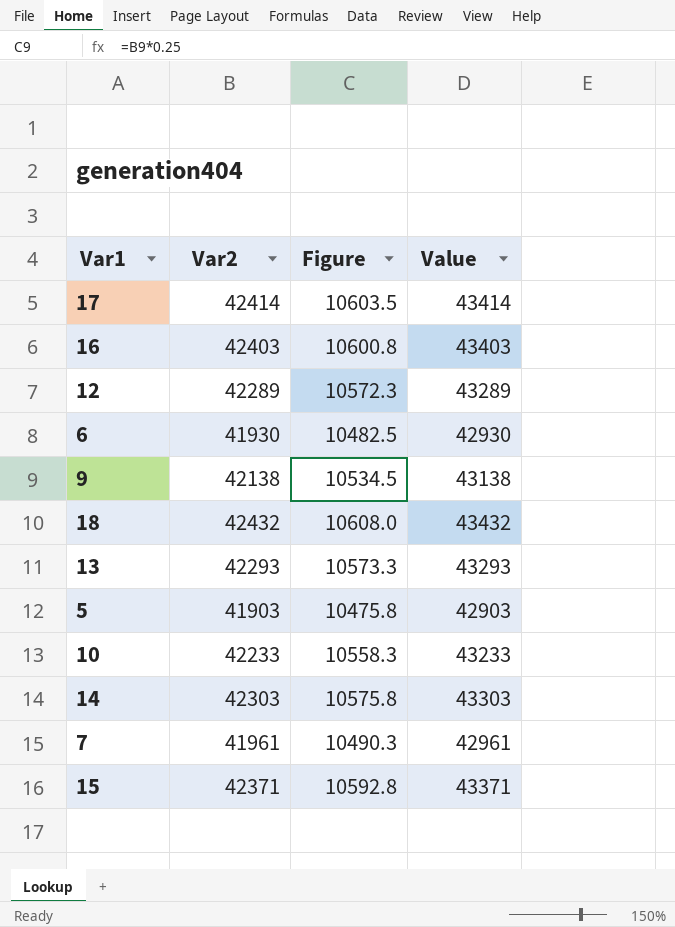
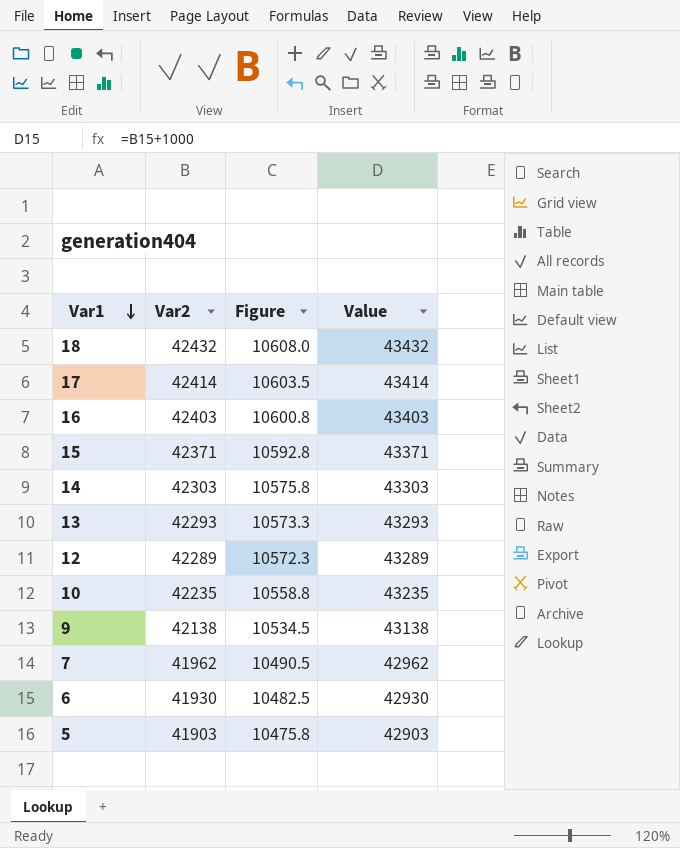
row order: none -> Var1 descending
10 | Var2: 42233 -> 42235
10 | Figure: 10558.3 -> 10558.8
10 | Value: 43233 -> 43235
7 | Var2: 41961 -> 41962
7 | Figure: 10490.3 -> 10490.5
7 | Value: 42961 -> 42962

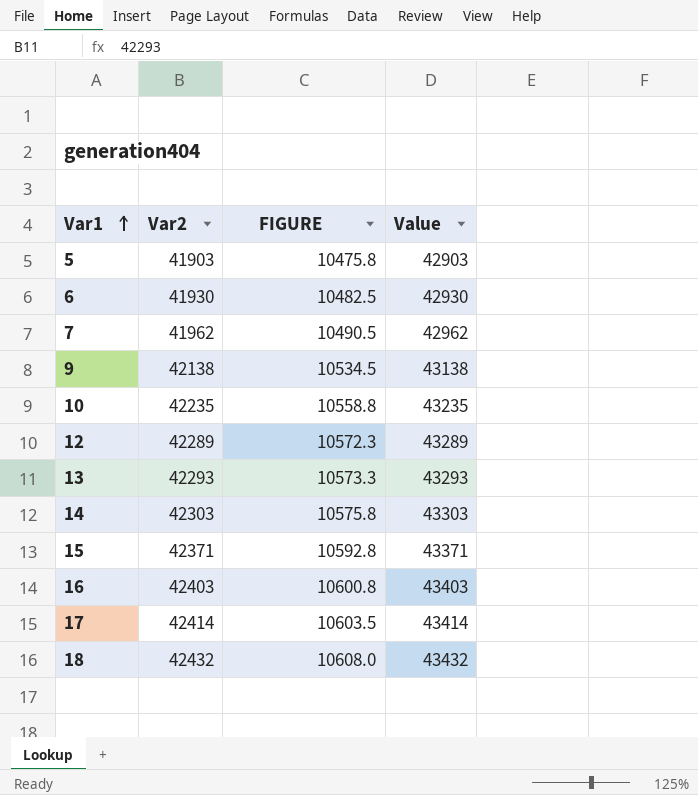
row order: Var1 descending -> Var1 ascending
column name: Figure -> FIGURE

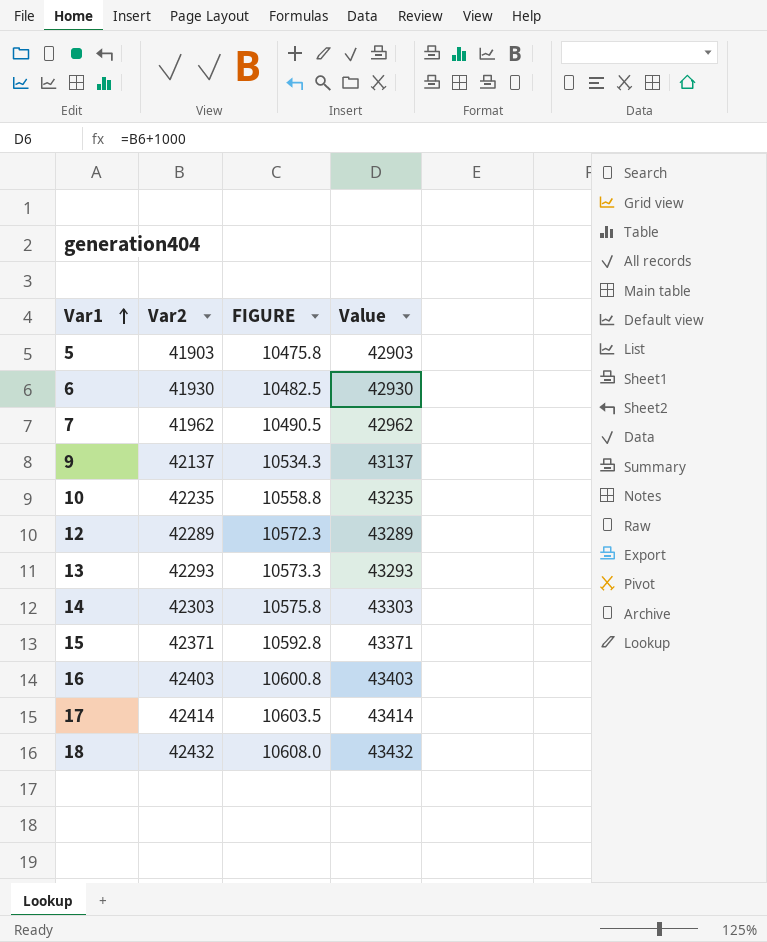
9 | Var2: 42138 -> 42137
9 | FIGURE: 10534.5 -> 10534.3
9 | Value: 43138 -> 43137

